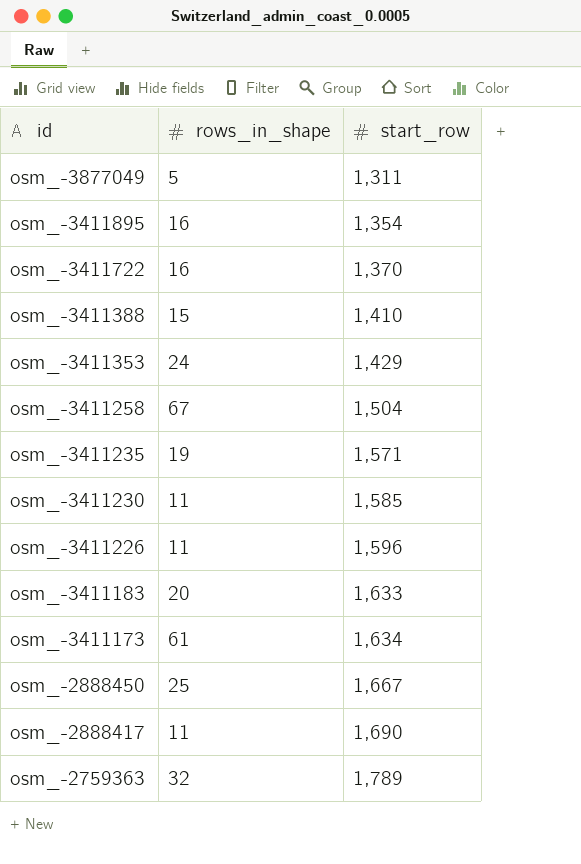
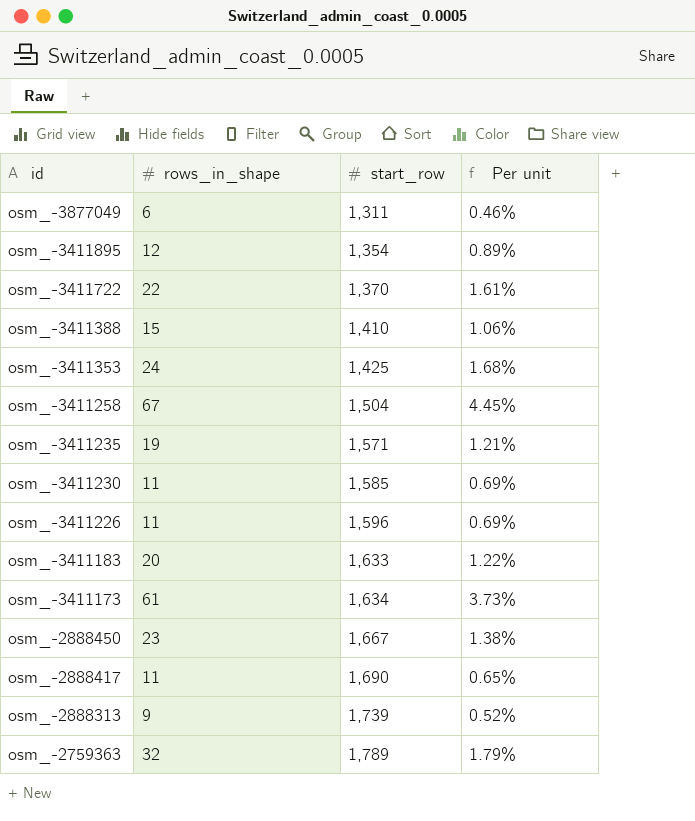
column Per unit | formula: none -> [rows_in_shape] / [start_row]
osm_-3877049 | rows_in_shape: 5 -> 6
osm_-3411895 | rows_in_shape: 16 -> 12
osm_-3411722 | rows_in_shape: 16 -> 22
osm_-3411353 | start_row: 1,429 -> 1,425
osm_-2888450 | rows_in_shape: 25 -> 23
row osm_-2888313: none -> 9 | 1,739 | 0.52%

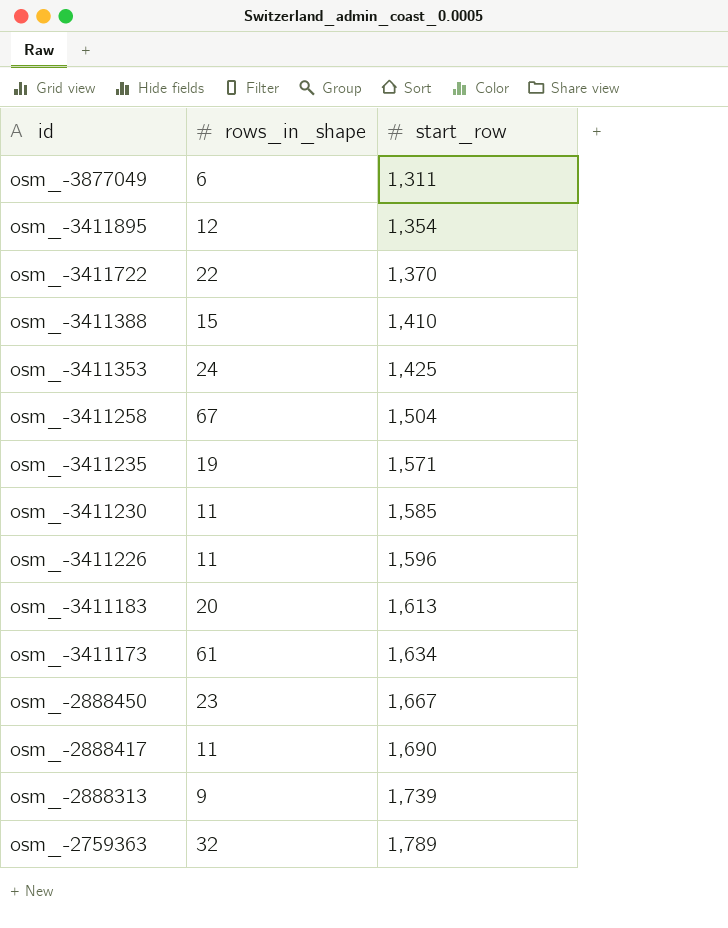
column Per unit | formula: [rows_in_shape] / [start_row] -> none
osm_-3411183 | start_row: 1,633 -> 1,613

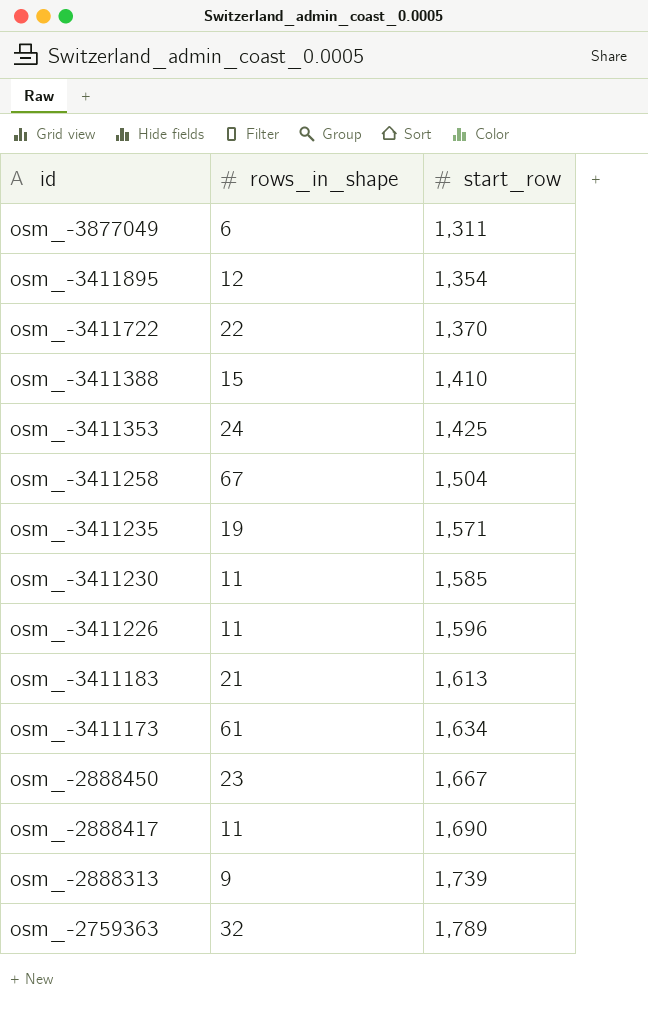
osm_-3411183 | rows_in_shape: 20 -> 21

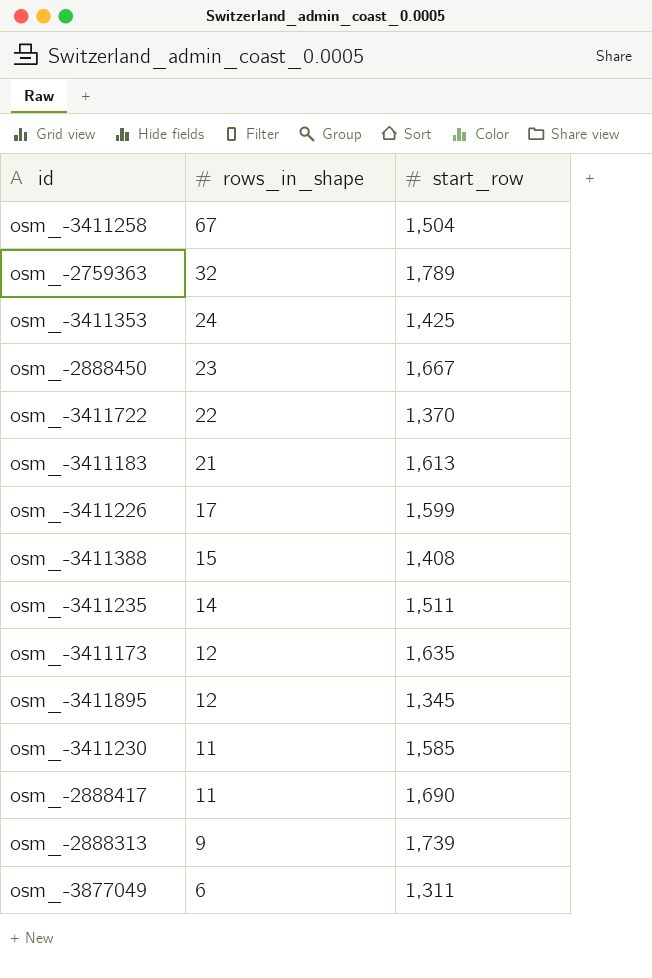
row order: id descending -> rows_in_shape descending
osm_-3411226 | rows_in_shape: 11 -> 17
osm_-3411226 | start_row: 1,596 -> 1,599
osm_-3411388 | start_row: 1,410 -> 1,408
osm_-3411235 | rows_in_shape: 19 -> 14
osm_-3411235 | start_row: 1,571 -> 1,511
osm_-3411173 | rows_in_shape: 61 -> 12
osm_-3411173 | start_row: 1,634 -> 1,635
osm_-3411895 | start_row: 1,354 -> 1,345

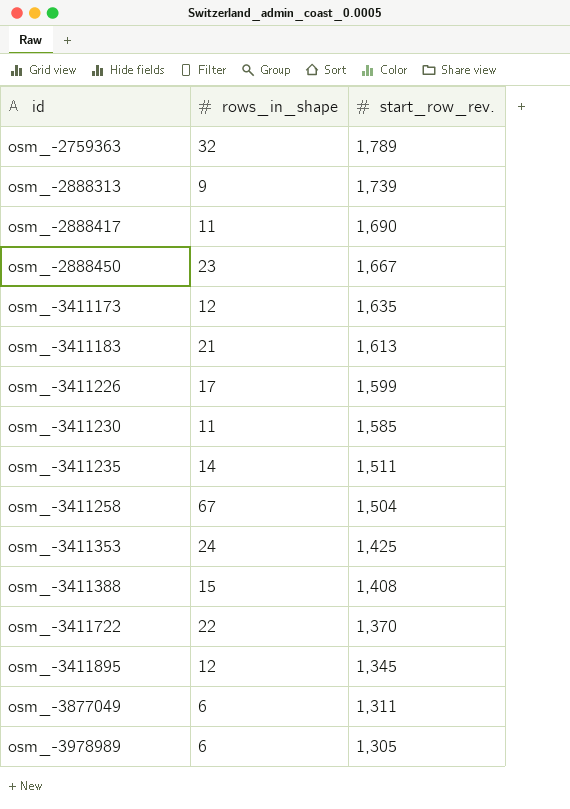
row order: rows_in_shape descending -> id ascending
column name: start_row -> start_row_rev.
row osm_-3978989: none -> 6 | 1,305

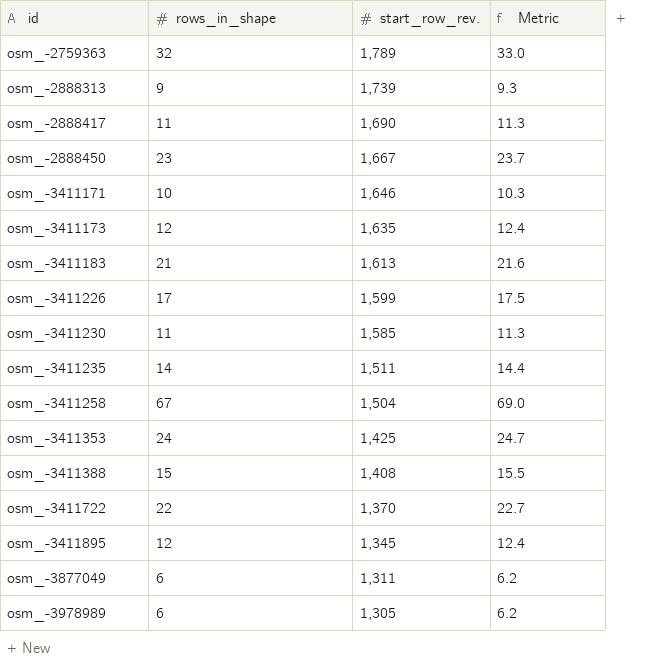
column Metric | formula: none -> [rows_in_shape] * 1.03
row osm_-3411171: none -> 10 | 1,646 | 10.3

